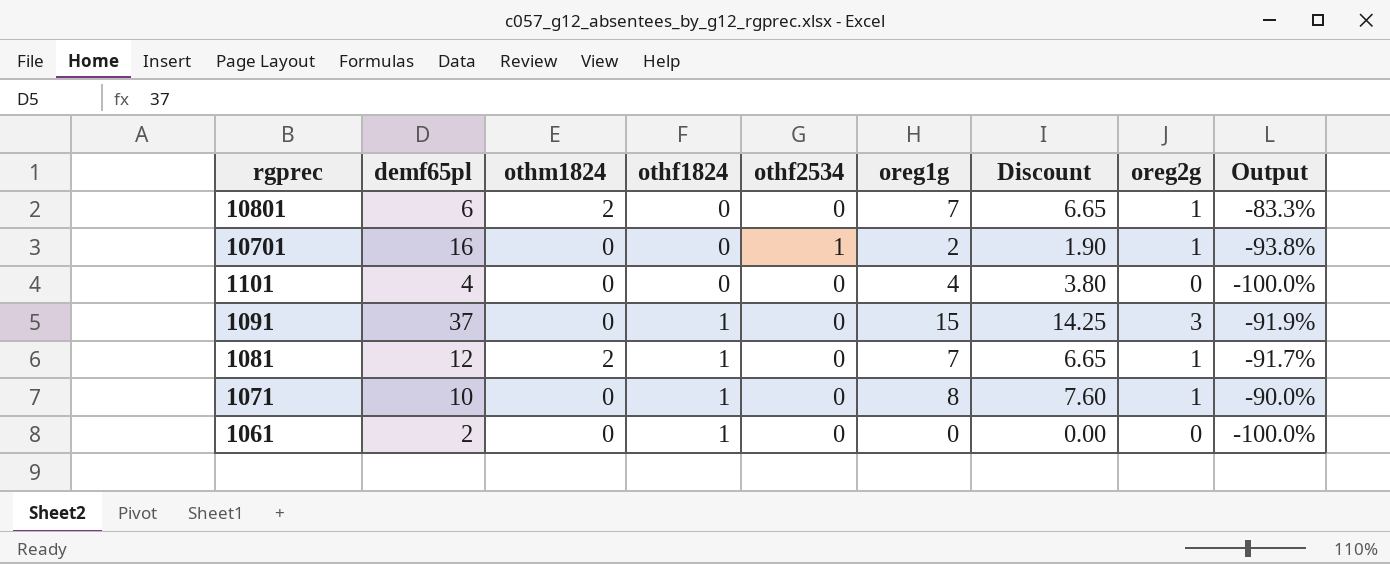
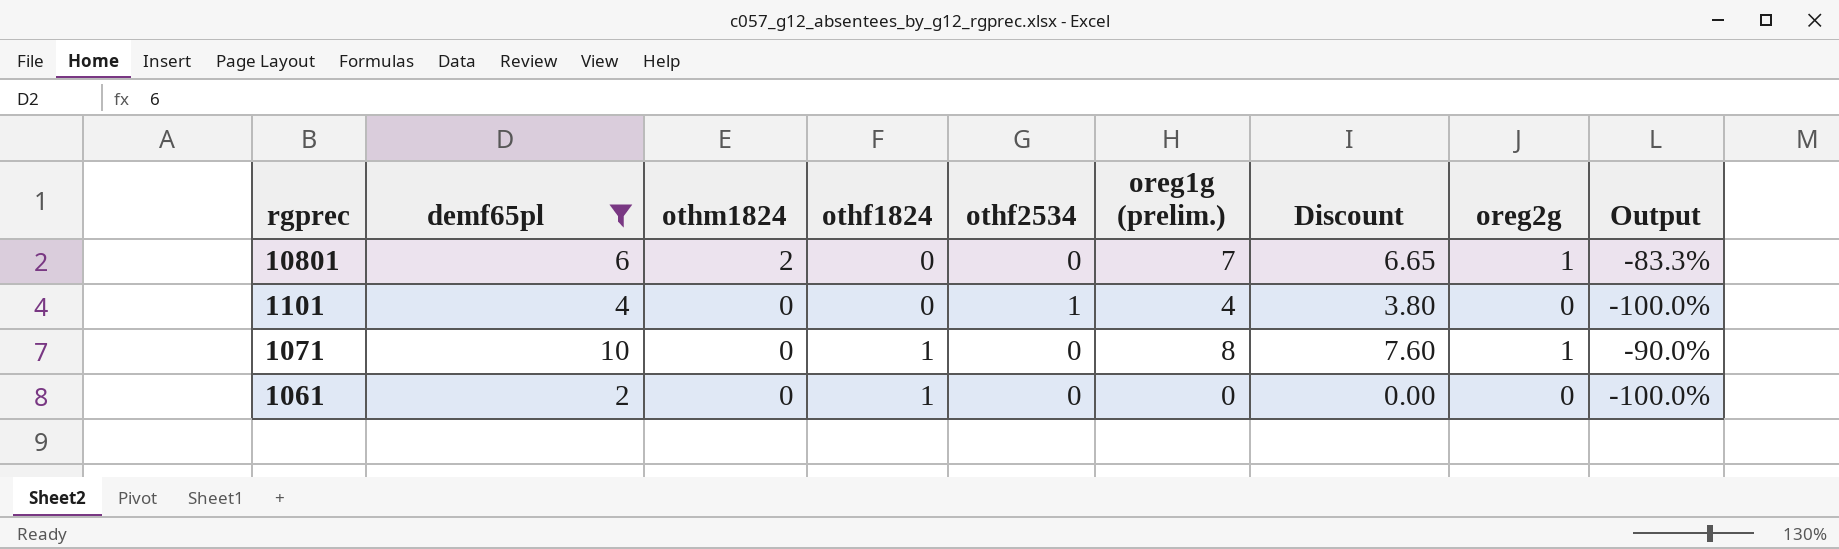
filter: none -> demf65pl <= 10
column name: oreg1g -> oreg1g (prelim.)
1101 | othf2534: 0 -> 1

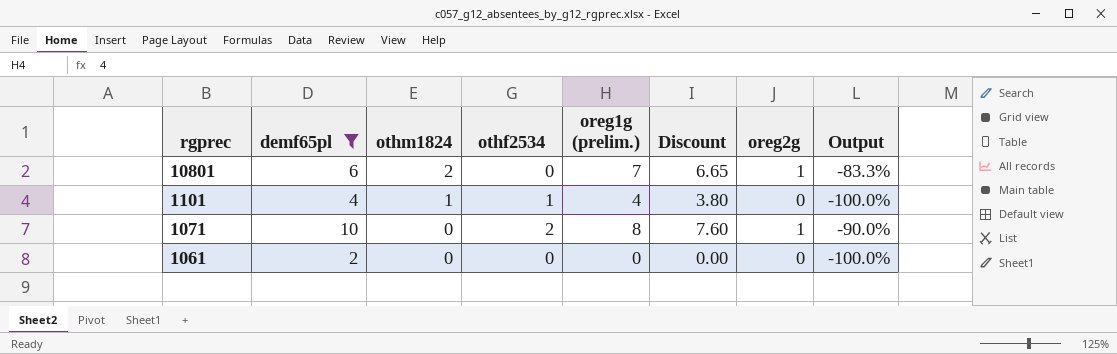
column othf1824 | position: 4 -> none
1101 | othm1824: 0 -> 1
1071 | othf2534: 0 -> 2

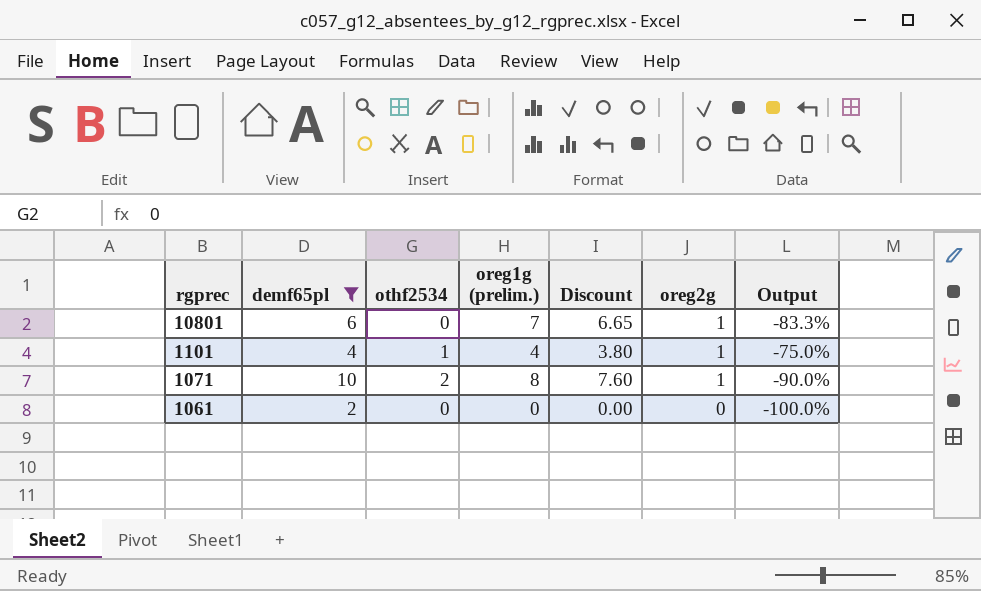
column othm1824 | position: 3 -> none
1101 | oreg2g: 0 -> 1
1101 | Output: -100.0% -> -75.0%

